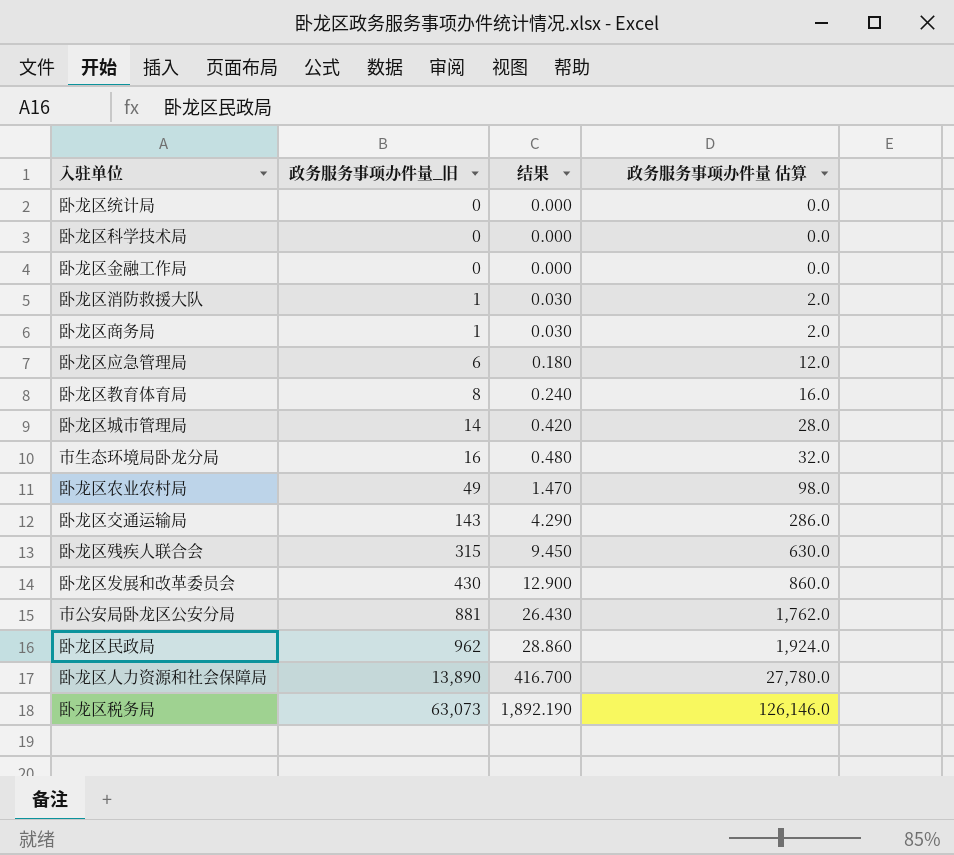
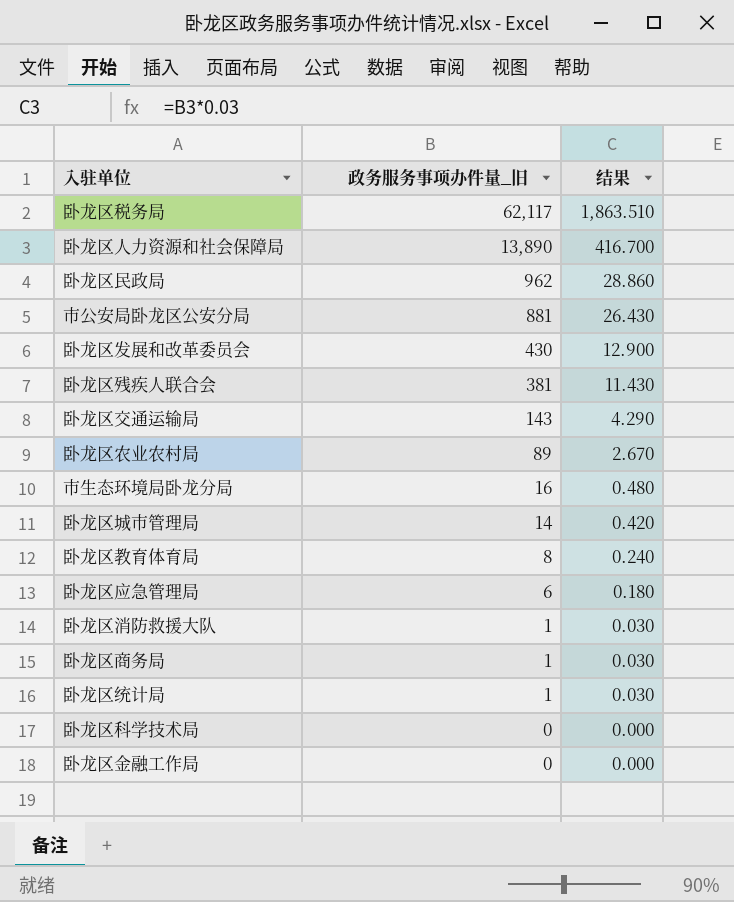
row order: 政务服务事项办件量_旧 ascending -> 政务服务事项办件量_旧 descending
column 政务服务事项办件量 估算 | formula: [政务服务事项办件量_旧] * 2 -> none
卧龙区税务局 | 政务服务事项办件量_旧: 63,073 -> 62,117
卧龙区税务局 | 结果: 1,892.190 -> 1,863.510
卧龙区残疾人联合会 | 政务服务事项办件量_旧: 315 -> 381
卧龙区残疾人联合会 | 结果: 9.450 -> 11.430
卧龙区农业农村局 | 政务服务事项办件量_旧: 49 -> 89
卧龙区农业农村局 | 结果: 1.470 -> 2.670
卧龙区统计局 | 政务服务事项办件量_旧: 0 -> 1
卧龙区统计局 | 结果: 0.000 -> 0.030

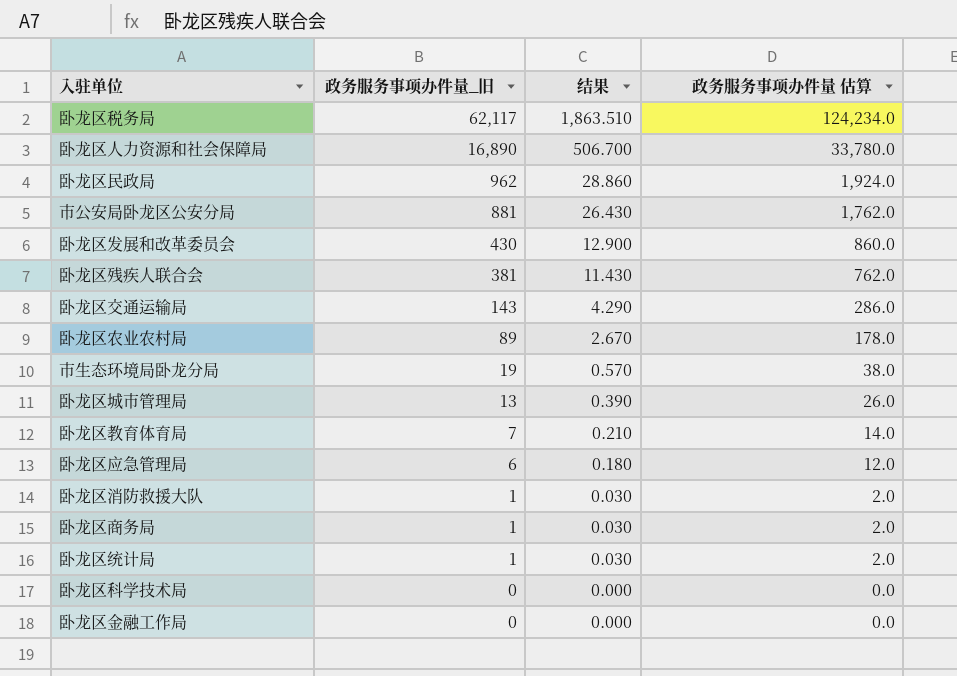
column 政务服务事项办件量 估算 | formula: none -> [政务服务事项办件量_旧] * 2
卧龙区人力资源和社会保障局 | 政务服务事项办件量_旧: 13,890 -> 16,890
卧龙区人力资源和社会保障局 | 结果: 416.700 -> 506.700
市生态环境局卧龙分局 | 政务服务事项办件量_旧: 16 -> 19
市生态环境局卧龙分局 | 结果: 0.480 -> 0.570
卧龙区城市管理局 | 政务服务事项办件量_旧: 14 -> 13
卧龙区城市管理局 | 结果: 0.420 -> 0.390
卧龙区教育体育局 | 政务服务事项办件量_旧: 8 -> 7
卧龙区教育体育局 | 结果: 0.240 -> 0.210

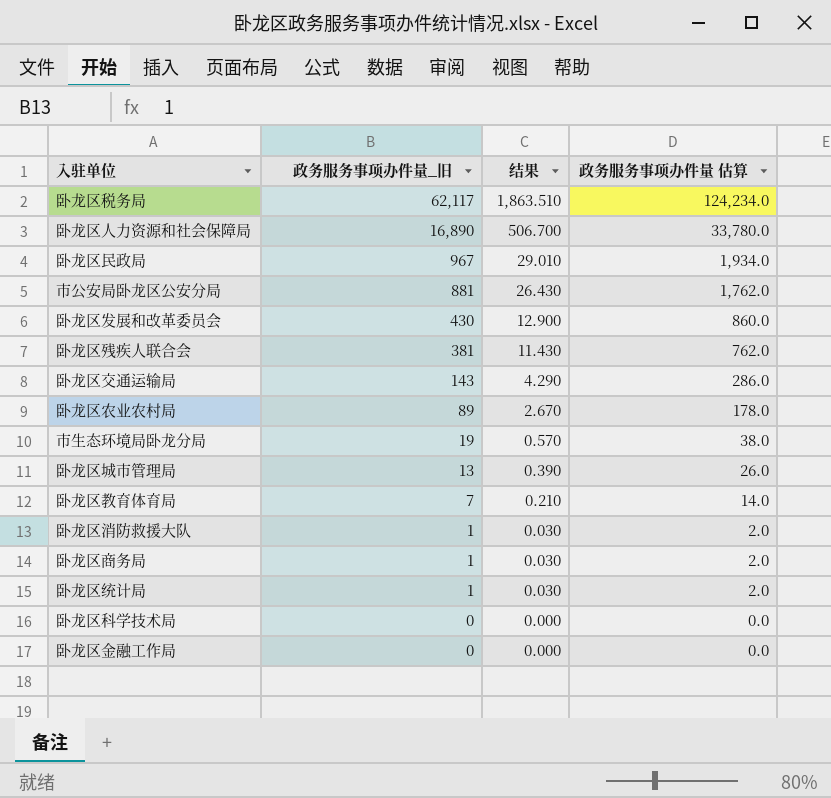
row 卧龙区应急管理局: 6 | 0.180 | 12.0 -> none
卧龙区民政局 | 政务服务事项办件量_旧: 962 -> 967
卧龙区民政局 | 结果: 28.860 -> 29.010
卧龙区民政局 | 政务服务事项办件量 估算: 1,924.0 -> 1,934.0

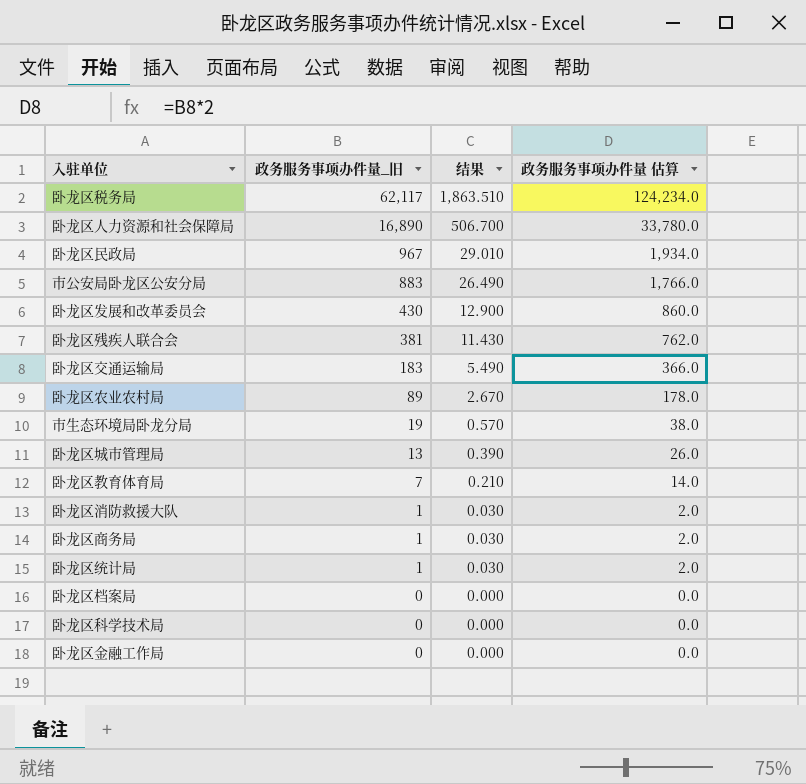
市公安局卧龙区公安分局 | 政务服务事项办件量_旧: 881 -> 883
市公安局卧龙区公安分局 | 结果: 26.430 -> 26.490
市公安局卧龙区公安分局 | 政务服务事项办件量 估算: 1,762.0 -> 1,766.0
卧龙区交通运输局 | 政务服务事项办件量_旧: 143 -> 183
卧龙区交通运输局 | 结果: 4.290 -> 5.490
卧龙区交通运输局 | 政务服务事项办件量 估算: 286.0 -> 366.0
row 卧龙区档案局: none -> 0 | 0.000 | 0.0

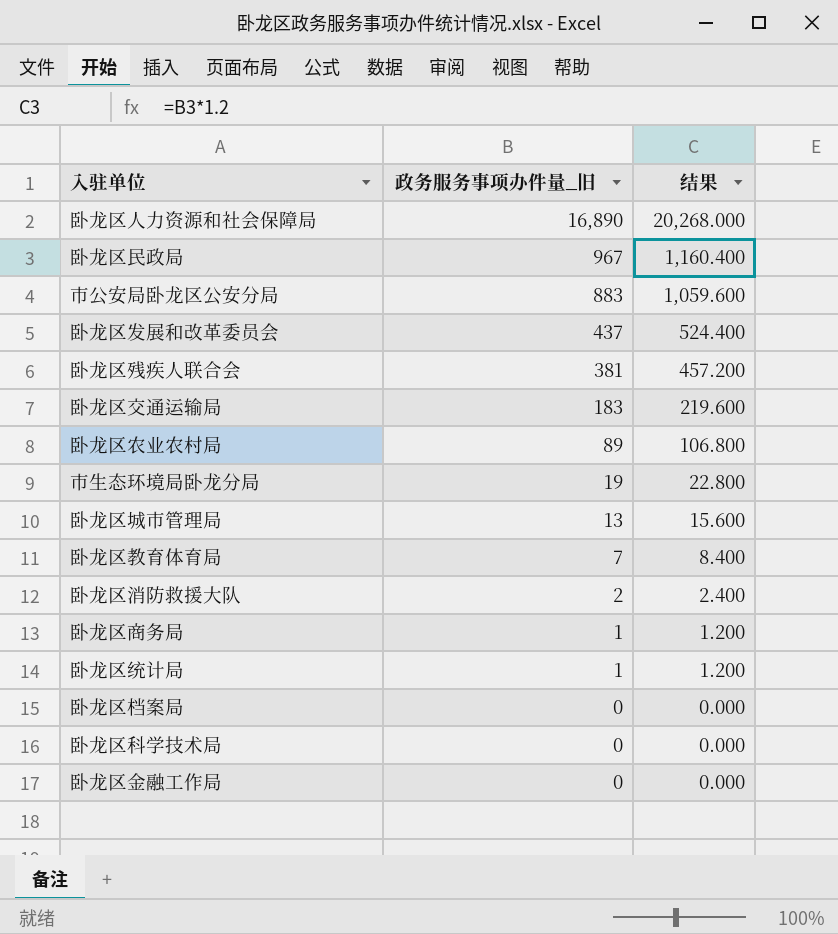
column 政务服务事项办件量 估算 | formula: [政务服务事项办件量_旧] * 2 -> none
column 结果 | formula: [政务服务事项办件量_旧] * 0.03 -> [政务服务事项办件量_旧] * 1.2
row 卧龙区税务局: 62,117 | 1,863.510 | 124,234.0 -> none
卧龙区发展和改革委员会 | 政务服务事项办件量_旧: 430 -> 437
卧龙区消防救援大队 | 政务服务事项办件量_旧: 1 -> 2

